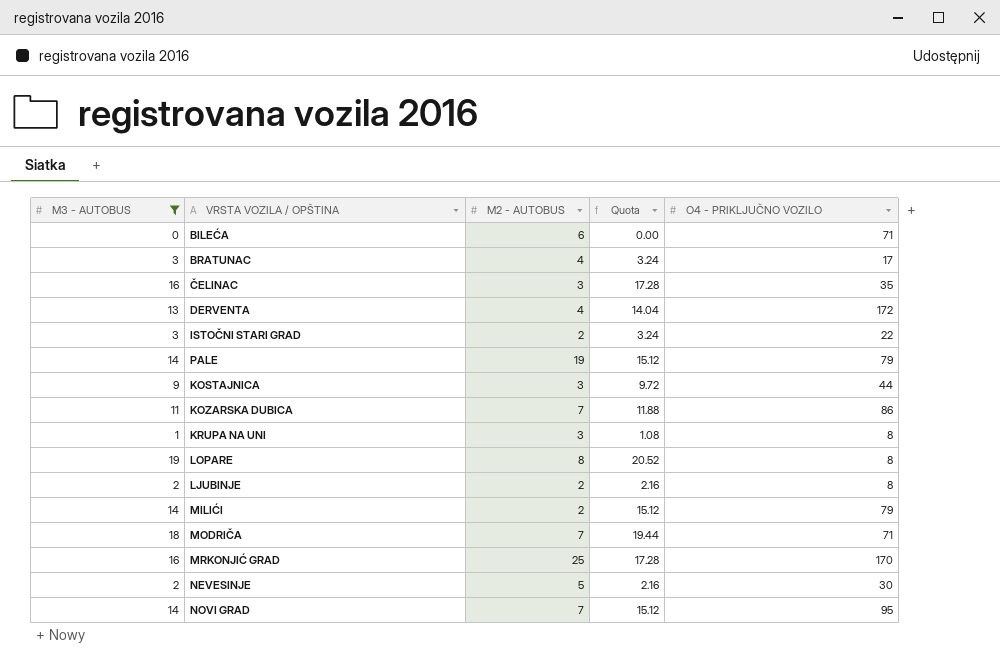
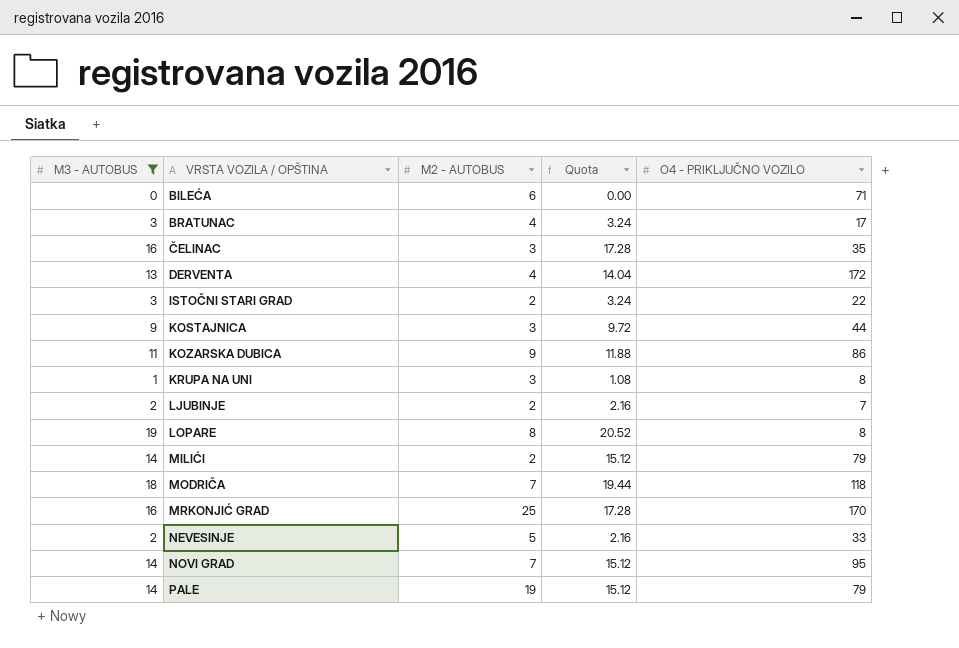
row order: none -> VRSTA VOZILA / OPŠTINA ascending
KOZARSKA DUBICA | M2 - AUTOBUS: 7 -> 9
LJUBINJE | O4 - PRIKLJUČNO VOZILO: 8 -> 7
MODRIČA | O4 - PRIKLJUČNO VOZILO: 71 -> 118
NEVESINJE | O4 - PRIKLJUČNO VOZILO: 30 -> 33

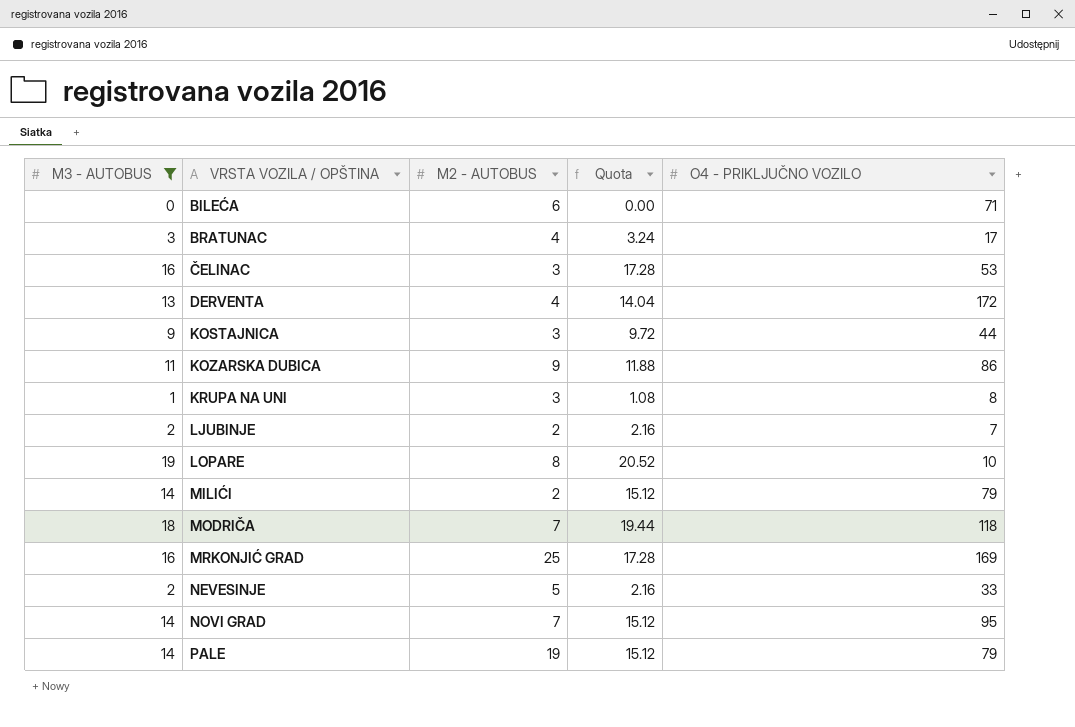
row ISTOČNI STARI GRAD: 3 | 2 | 3.24 | 22 -> none
ČELINAC | O4 - PRIKLJUČNO VOZILO: 35 -> 53
LOPARE | O4 - PRIKLJUČNO VOZILO: 8 -> 10
MRKONJIĆ GRAD | O4 - PRIKLJUČNO VOZILO: 170 -> 169

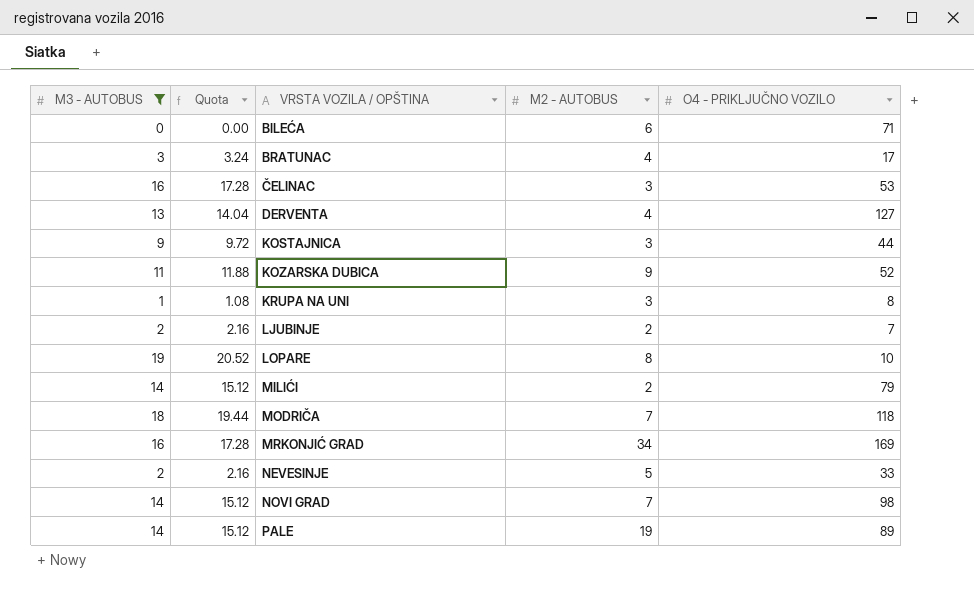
column Quota | position: 4 -> 2
DERVENTA | O4 - PRIKLJUČNO VOZILO: 172 -> 127
KOZARSKA DUBICA | O4 - PRIKLJUČNO VOZILO: 86 -> 52
MRKONJIĆ GRAD | M2 - AUTOBUS: 25 -> 34
NOVI GRAD | O4 - PRIKLJUČNO VOZILO: 95 -> 98
PALE | O4 - PRIKLJUČNO VOZILO: 79 -> 89

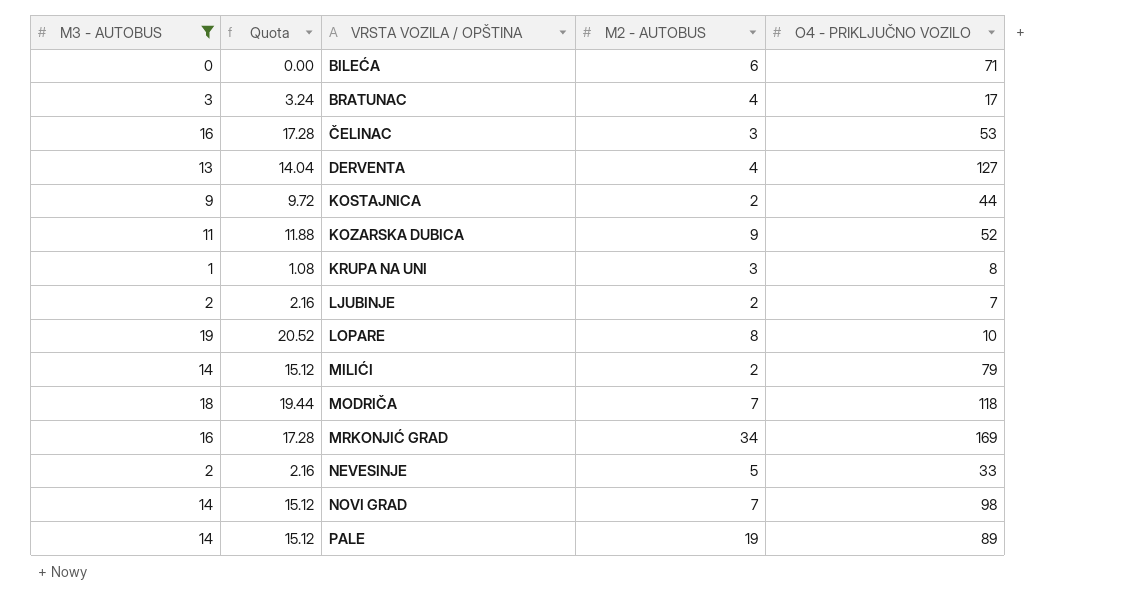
KOSTAJNICA | M2 - AUTOBUS: 3 -> 2

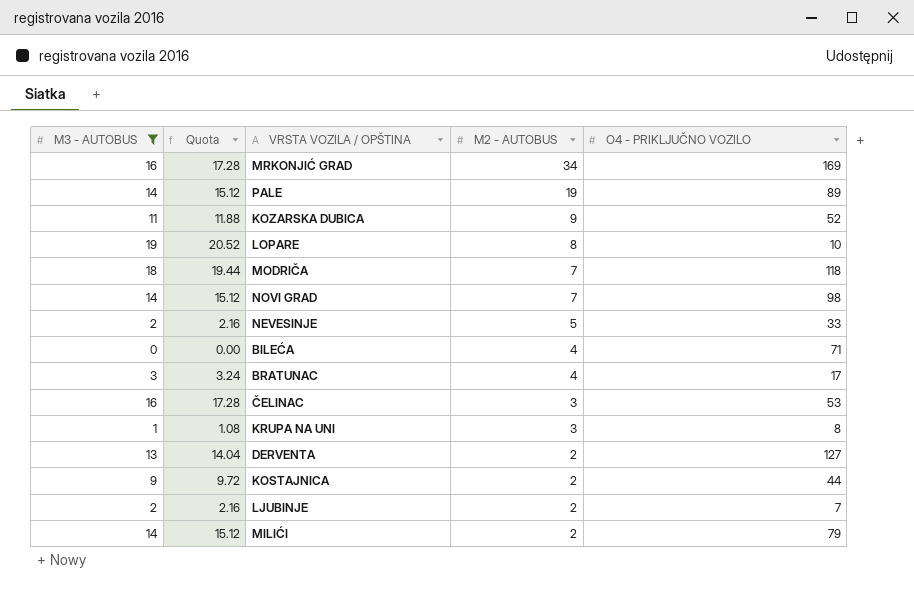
row order: VRSTA VOZILA / OPŠTINA ascending -> M2 - AUTOBUS descending
BILEĆA | M2 - AUTOBUS: 6 -> 4
DERVENTA | M2 - AUTOBUS: 4 -> 2

